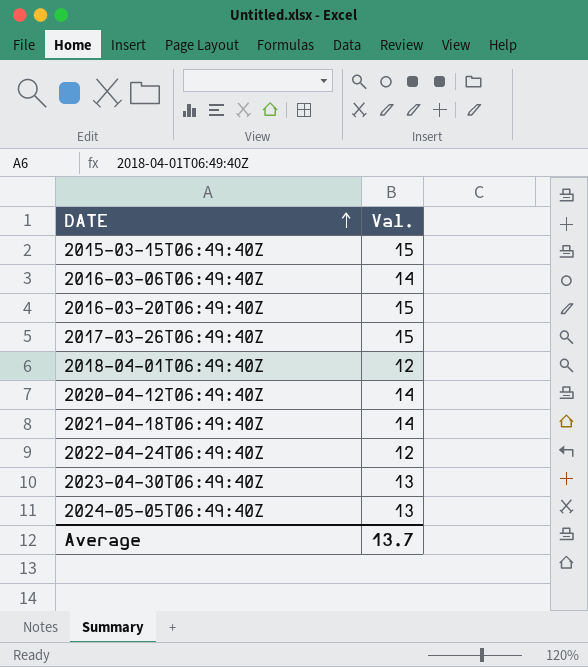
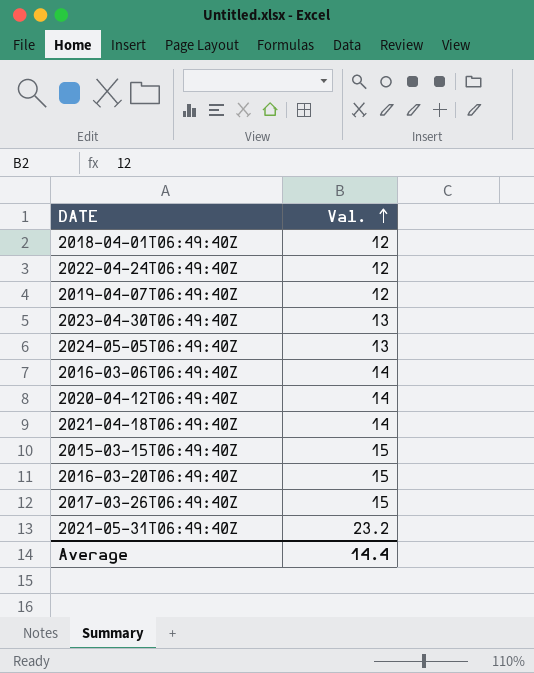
row order: DATE ascending -> Val. ascending
row 2019-04-07T06:49:40Z: none -> 12
row 2021-05-31T06:49:40Z: none -> 23.2
Average | Val.: 13.7 -> 14.4

